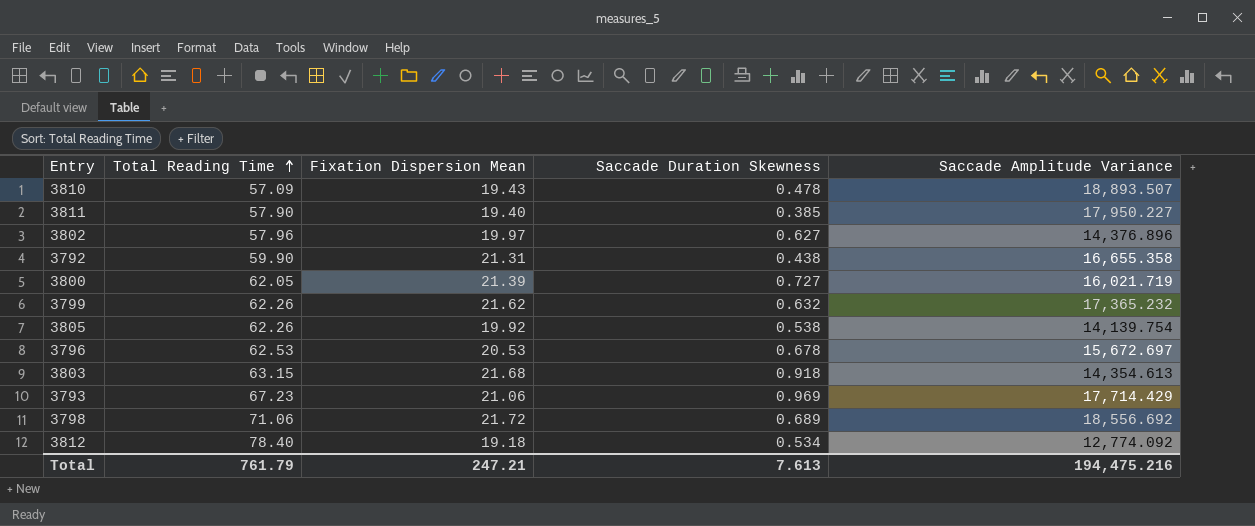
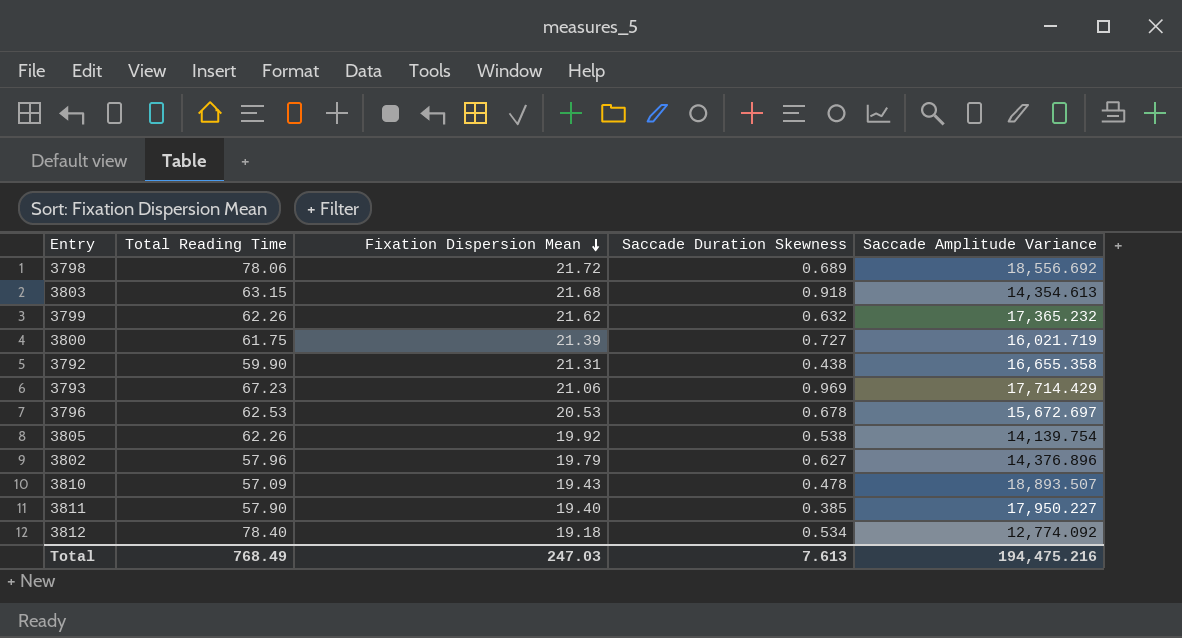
row order: Total Reading Time ascending -> Fixation Dispersion Mean descending
3798 | Total Reading Time: 71.06 -> 78.06
3800 | Total Reading Time: 62.05 -> 61.75
3802 | Fixation Dispersion Mean: 19.97 -> 19.79
Total | Total Reading Time: 761.79 -> 768.49
Total | Fixation Dispersion Mean: 247.21 -> 247.03

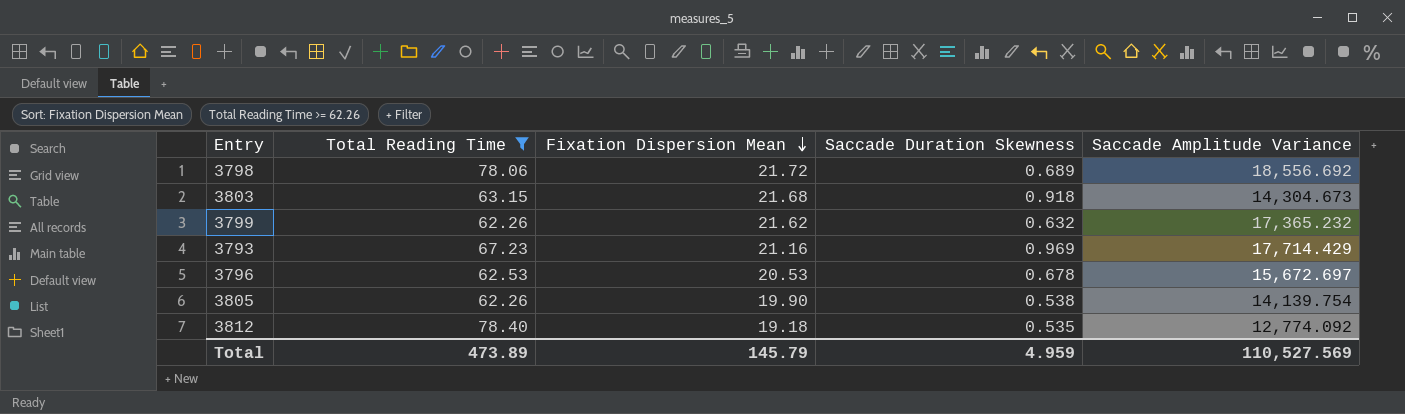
filter: none -> Total Reading Time >= 62.26
3803 | Saccade Amplitude Variance: 14,354.613 -> 14,304.673
3793 | Fixation Dispersion Mean: 21.06 -> 21.16
3805 | Fixation Dispersion Mean: 19.92 -> 19.90
3812 | Saccade Duration Skewness: 0.534 -> 0.535
Total | Total Reading Time: 768.49 -> 473.89
Total | Fixation Dispersion Mean: 247.03 -> 145.79
Total | Saccade Duration Skewness: 7.613 -> 4.959
Total | Saccade Amplitude Variance: 194,475.216 -> 110,527.569

